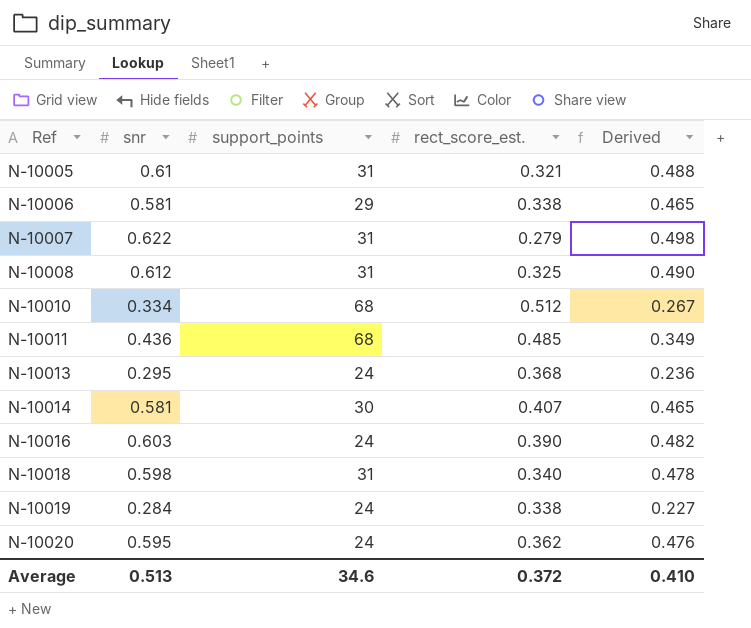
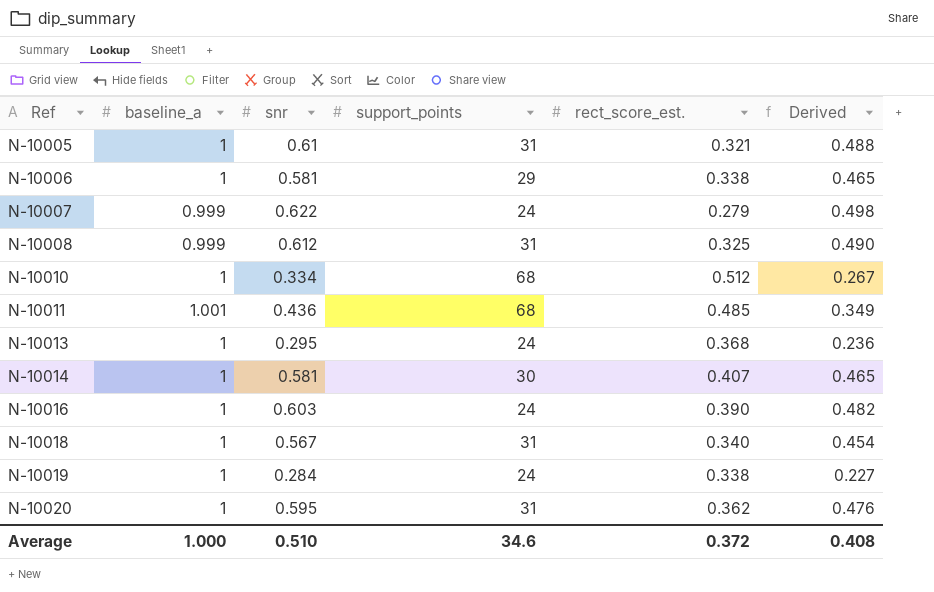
column baseline_a | position: none -> 2
N-10007 | support_points: 31 -> 24
N-10018 | snr: 0.598 -> 0.567
N-10018 | Derived: 0.478 -> 0.454
N-10020 | support_points: 24 -> 31
Average | snr: 0.513 -> 0.510
Average | Derived: 0.410 -> 0.408

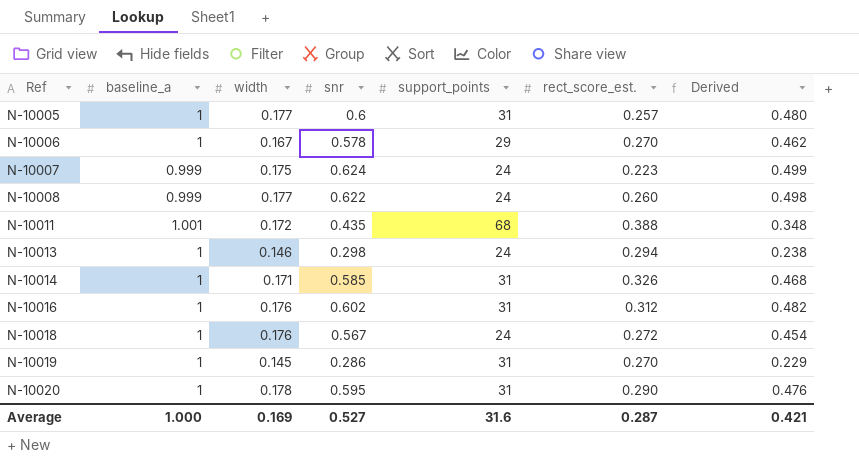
column width | position: none -> 3
row N-10010: 1 | 0.334 | 68 | 0.512 | 0.267 -> none
N-10005 | snr: 0.61 -> 0.6
N-10005 | rect_score_est.: 0.321 -> 0.257
N-10005 | Derived: 0.488 -> 0.480
N-10006 | snr: 0.581 -> 0.578
N-10006 | rect_score_est.: 0.338 -> 0.270
N-10006 | Derived: 0.465 -> 0.462
N-10007 | snr: 0.622 -> 0.624
N-10007 | rect_score_est.: 0.279 -> 0.223
N-10007 | Derived: 0.498 -> 0.499
N-10008 | snr: 0.612 -> 0.622
N-10008 | support_points: 31 -> 24
N-10008 | rect_score_est.: 0.325 -> 0.260
N-10008 | Derived: 0.490 -> 0.498
N-10011 | snr: 0.436 -> 0.435
N-10011 | rect_score_est.: 0.485 -> 0.388
N-10011 | Derived: 0.349 -> 0.348
N-10013 | snr: 0.295 -> 0.298
N-10013 | rect_score_est.: 0.368 -> 0.294
N-10013 | Derived: 0.236 -> 0.238
N-10014 | snr: 0.581 -> 0.585
N-10014 | support_points: 30 -> 31
N-10014 | rect_score_est.: 0.407 -> 0.326
N-10014 | Derived: 0.465 -> 0.468
N-10016 | snr: 0.603 -> 0.602
N-10016 | support_points: 24 -> 31
N-10016 | rect_score_est.: 0.390 -> 0.312
N-10018 | support_points: 31 -> 24
N-10018 | rect_score_est.: 0.340 -> 0.272
N-10019 | snr: 0.284 -> 0.286
N-10019 | support_points: 24 -> 31
N-10019 | rect_score_est.: 0.338 -> 0.270
N-10019 | Derived: 0.227 -> 0.229
N-10020 | rect_score_est.: 0.362 -> 0.290
Average | snr: 0.510 -> 0.527
Average | support_points: 34.6 -> 31.6
Average | rect_score_est.: 0.372 -> 0.287
Average | Derived: 0.408 -> 0.421

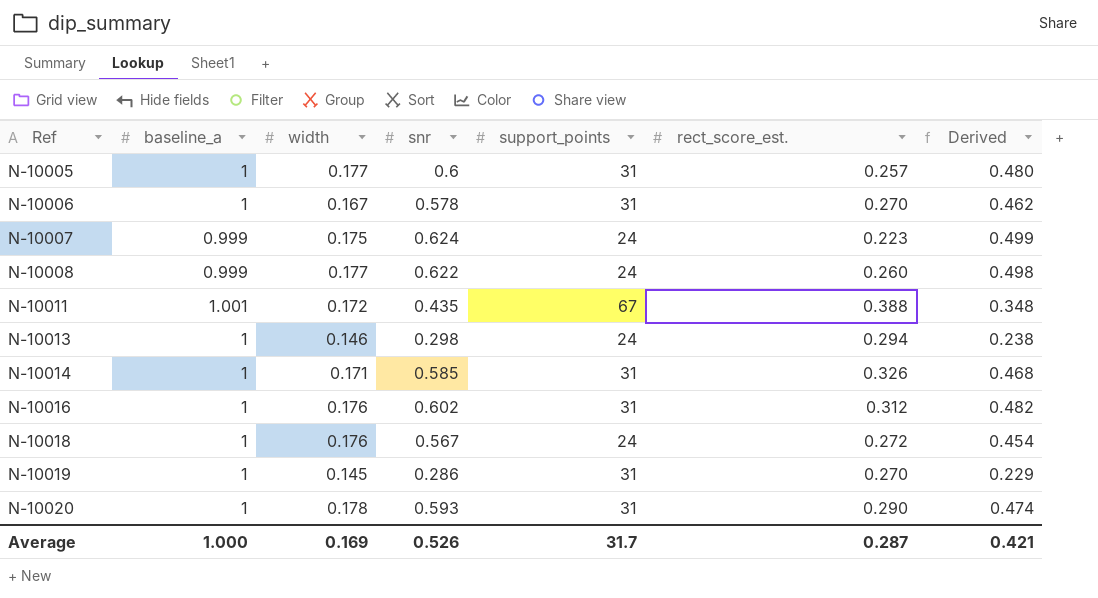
N-10006 | support_points: 29 -> 31
N-10011 | support_points: 68 -> 67
N-10020 | snr: 0.595 -> 0.593
N-10020 | Derived: 0.476 -> 0.474
Average | snr: 0.527 -> 0.526
Average | support_points: 31.6 -> 31.7

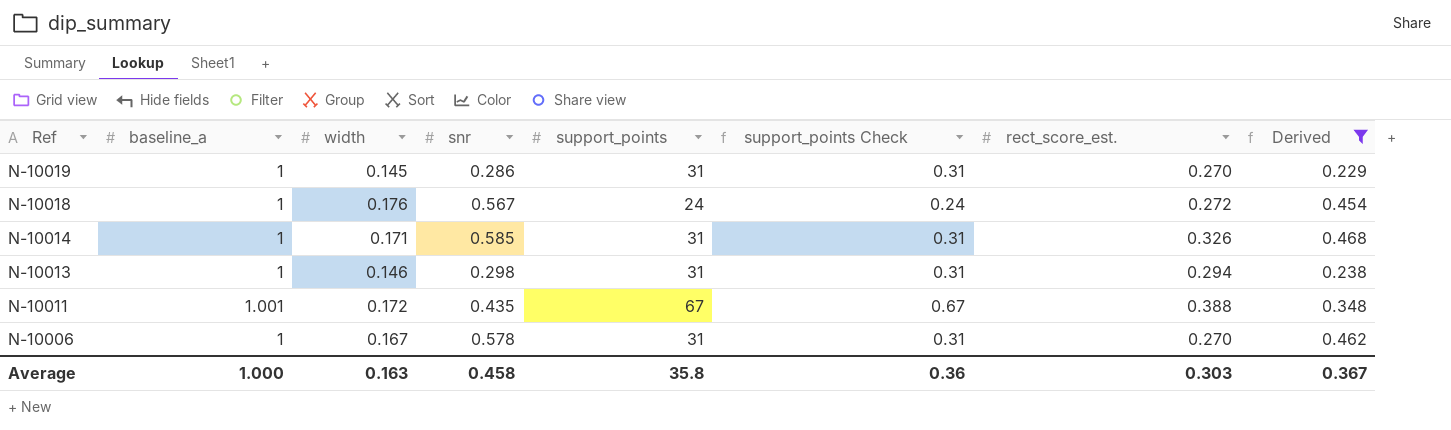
filter: none -> Derived <= 0.468
row order: Ref ascending -> Ref descending
column support_points Check | formula: none -> [support_points] * 0.01
N-10013 | support_points: 24 -> 31
Average | width: 0.169 -> 0.163
Average | snr: 0.526 -> 0.458
Average | support_points: 31.7 -> 35.8
Average | rect_score_est.: 0.287 -> 0.303
Average | Derived: 0.421 -> 0.367

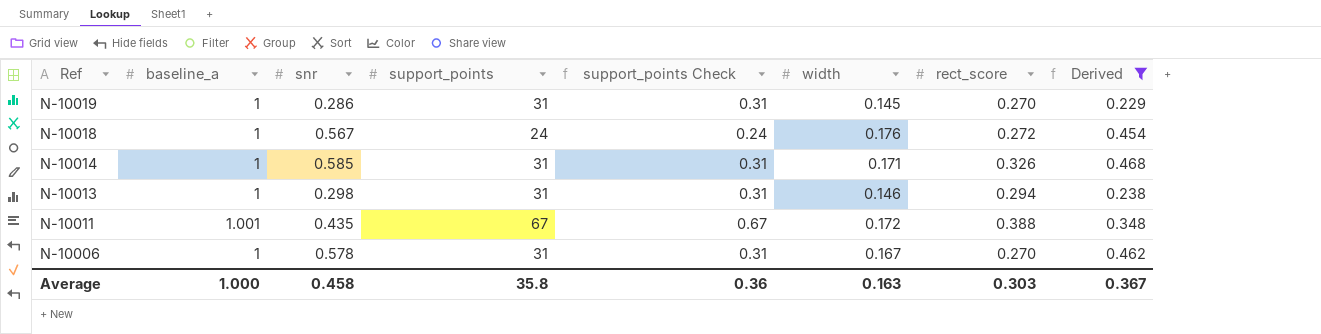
column width | position: 3 -> 6
column name: rect_score_est. -> rect_score

